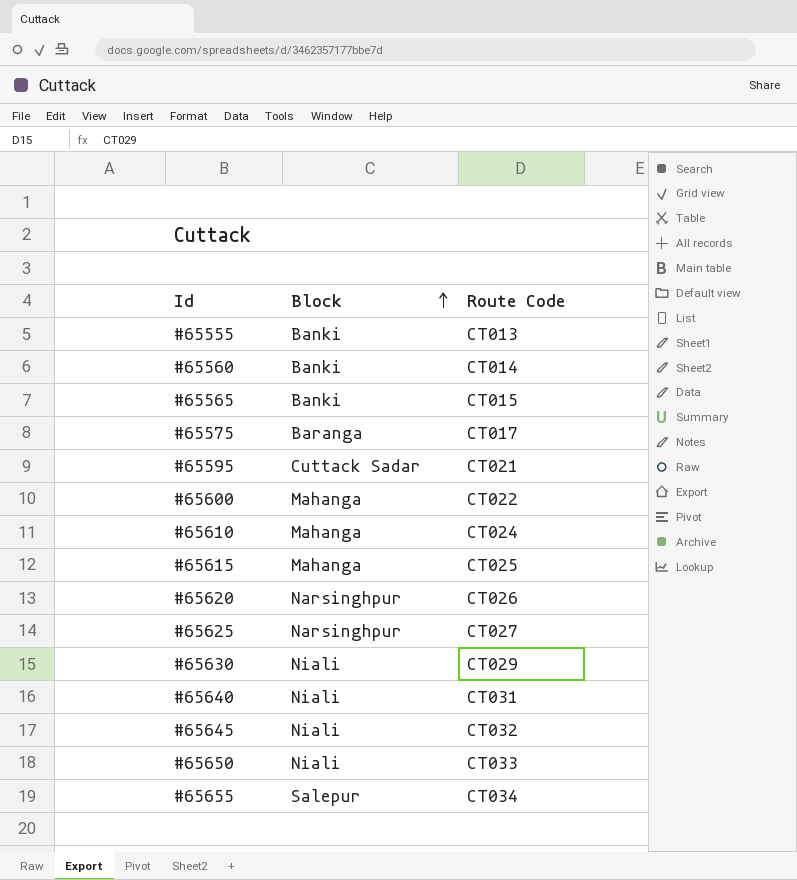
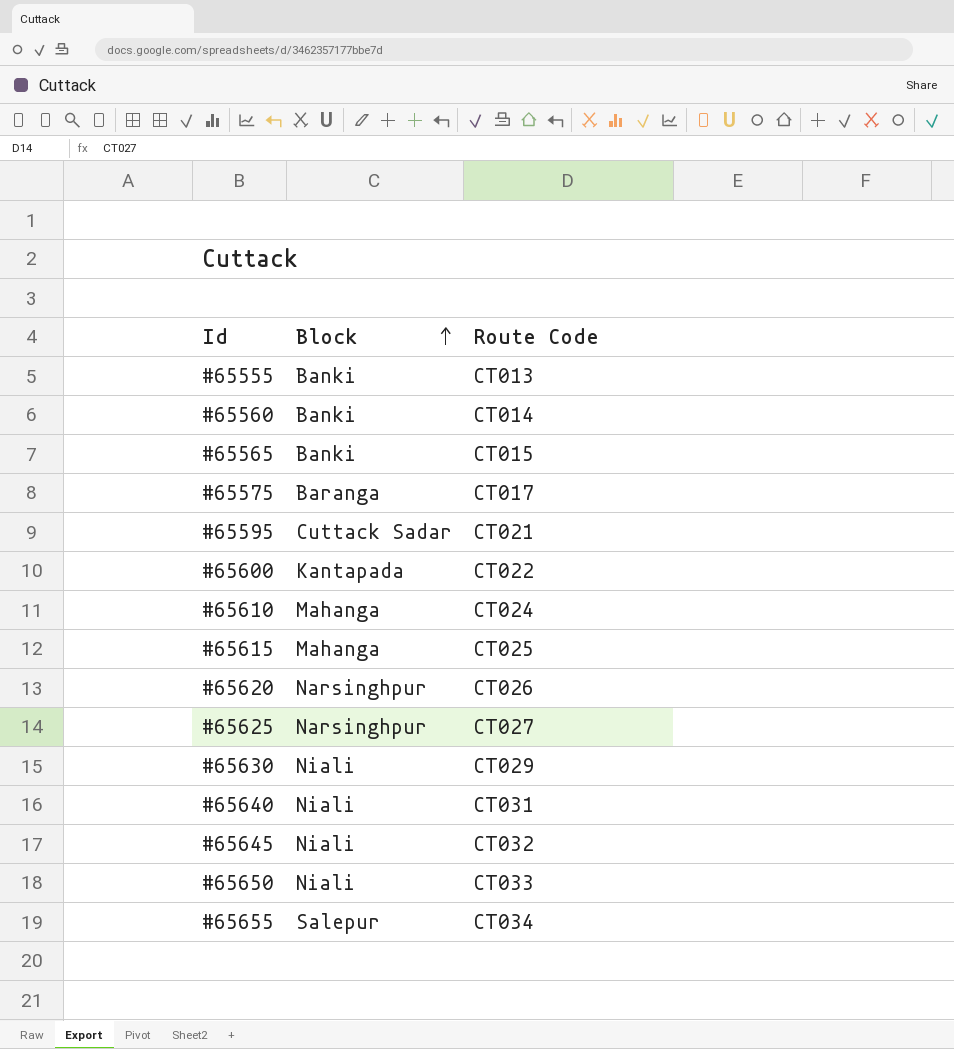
#65600 | Block: Mahanga -> Kantapada

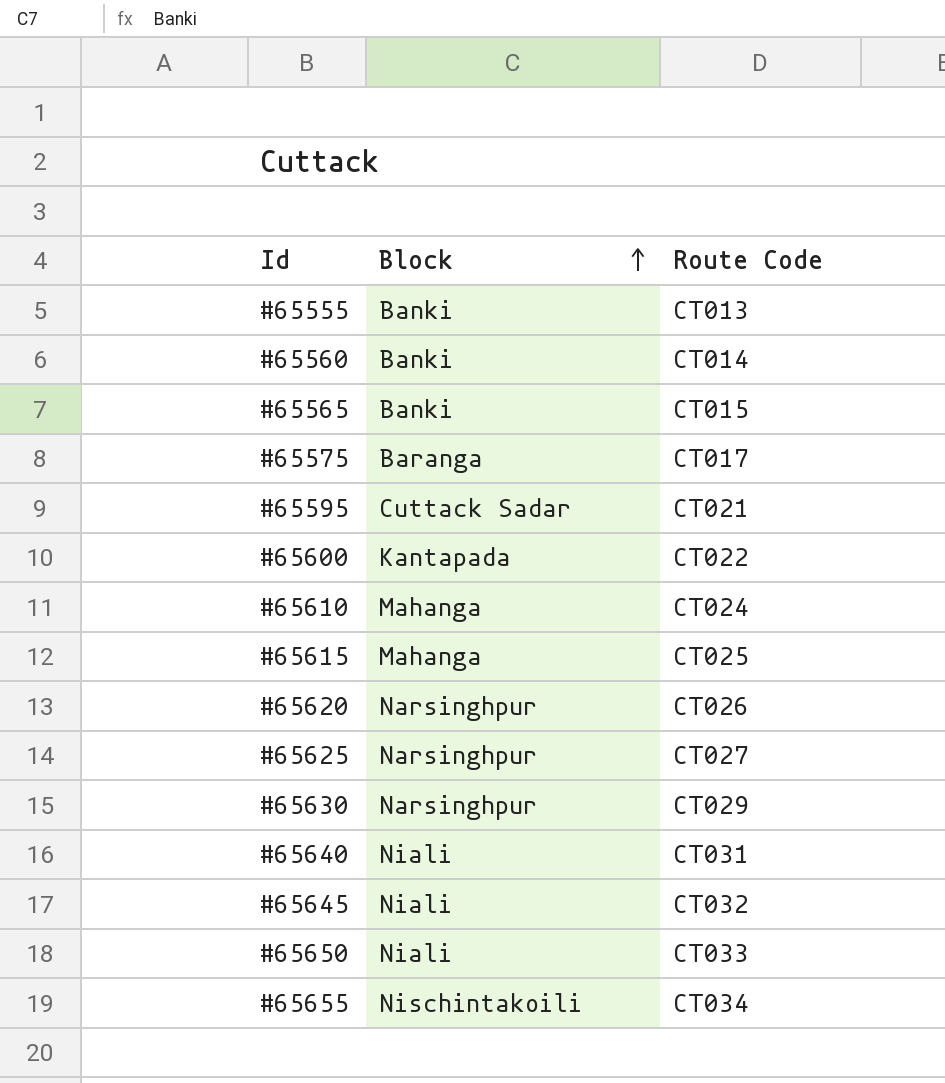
#65630 | Block: Niali -> Narsinghpur
#65655 | Block: Salepur -> Nischintakoili

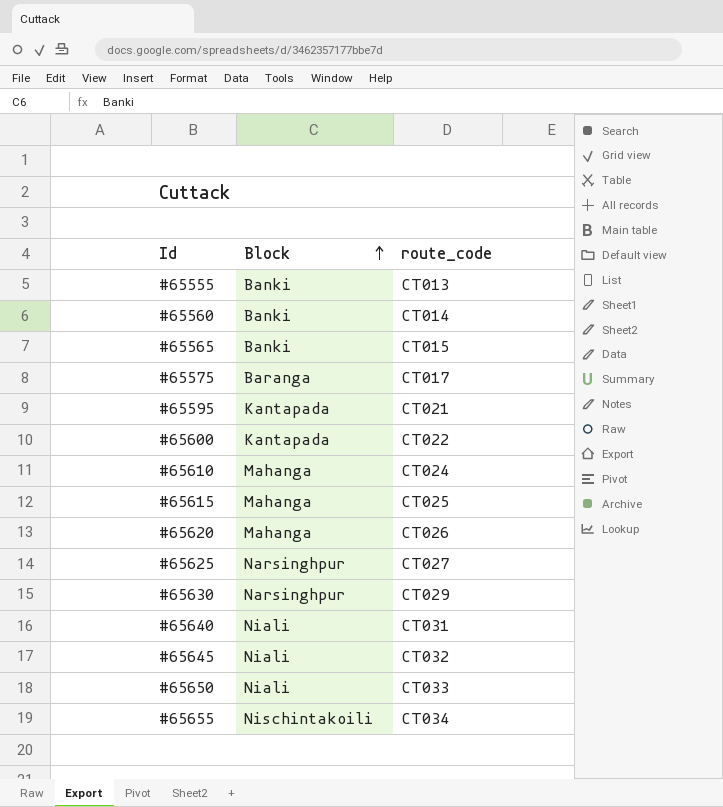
column name: Route Code -> route_code
#65595 | Block: Cuttack Sadar -> Kantapada
#65620 | Block: Narsinghpur -> Mahanga

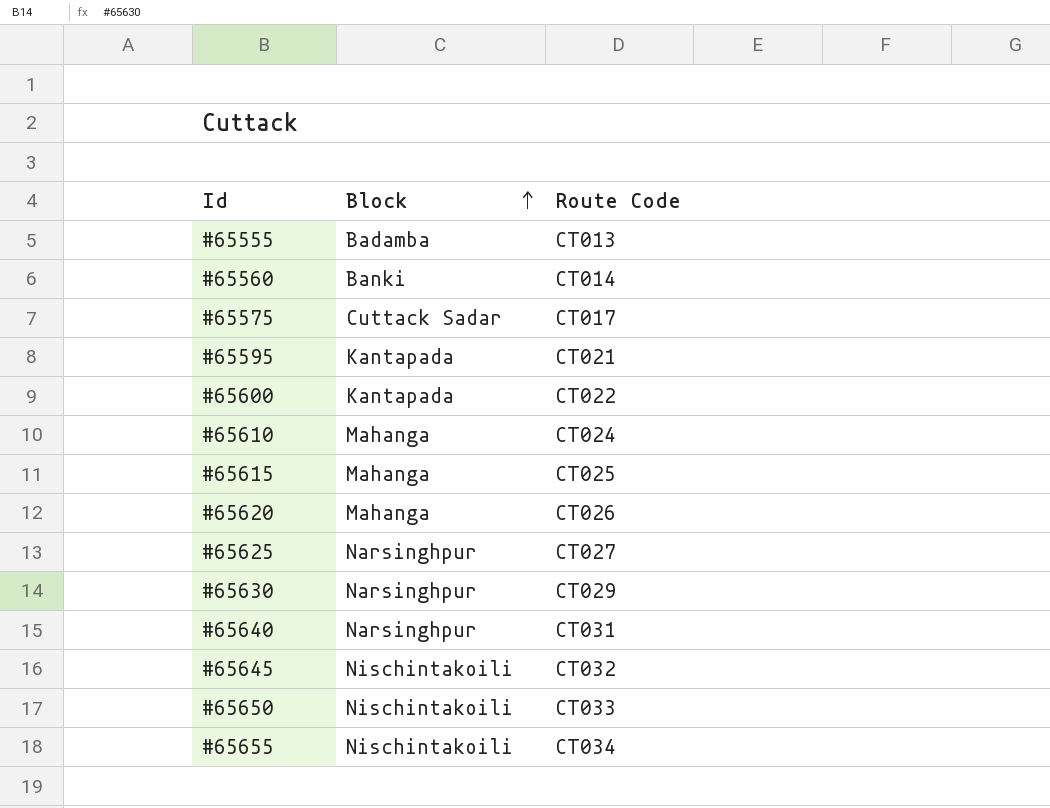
column name: route_code -> Route Code
row #65565: Banki | CT015 -> none
#65555 | Block: Banki -> Badamba
#65575 | Block: Baranga -> Cuttack Sadar
#65640 | Block: Niali -> Narsinghpur
#65645 | Block: Niali -> Nischintakoili
#65650 | Block: Niali -> Nischintakoili

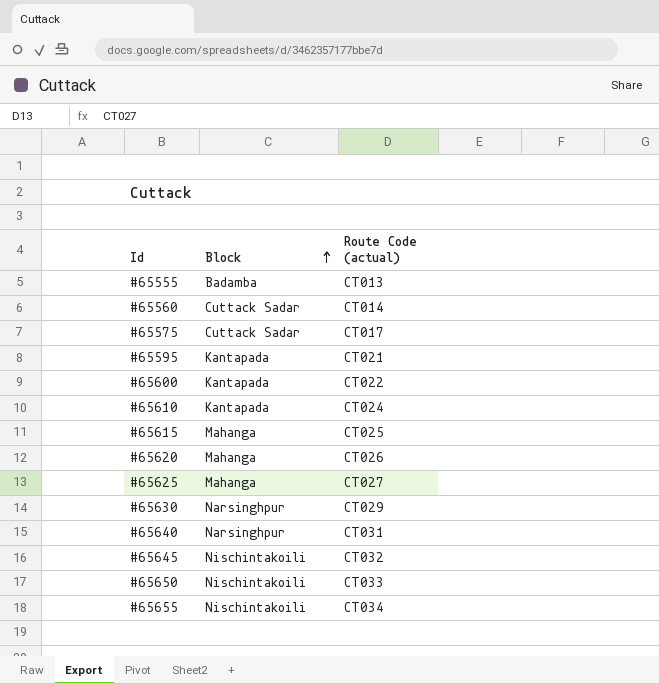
column name: Route Code -> Route Code (actual)
#65560 | Block: Banki -> Cuttack Sadar
#65610 | Block: Mahanga -> Kantapada
#65625 | Block: Narsinghpur -> Mahanga

